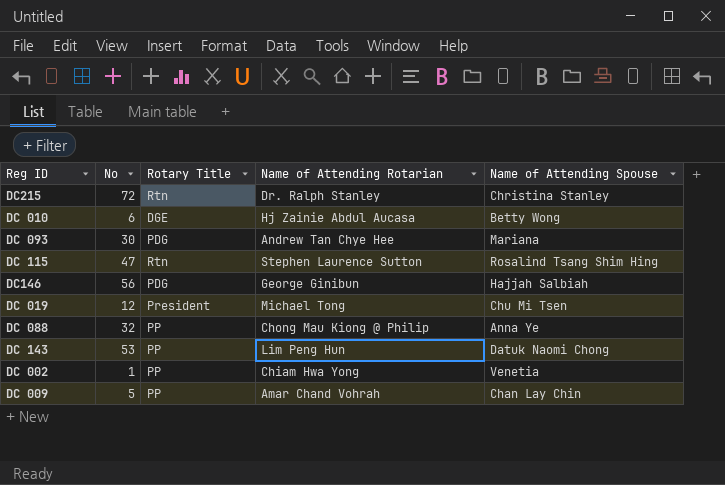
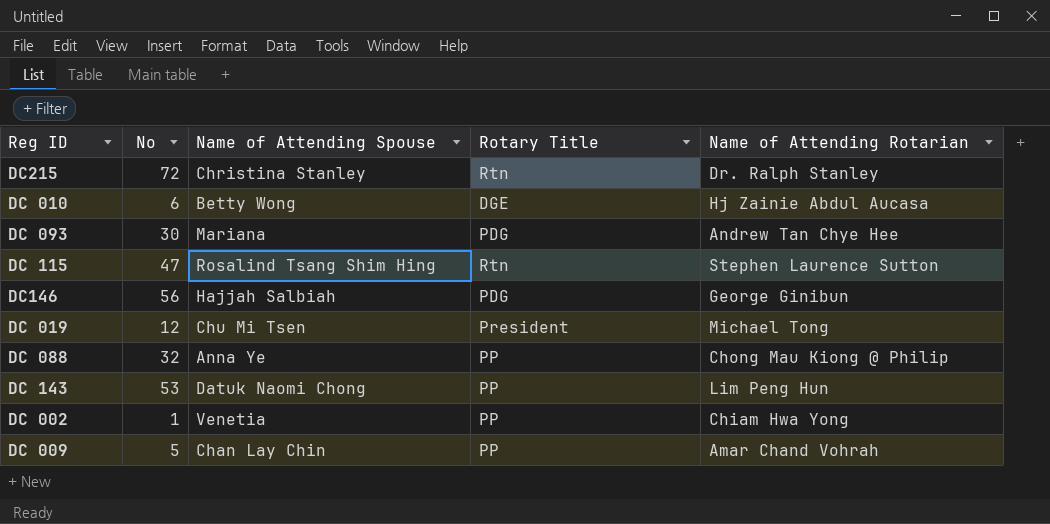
column Name of Attending Spouse | position: 5 -> 3

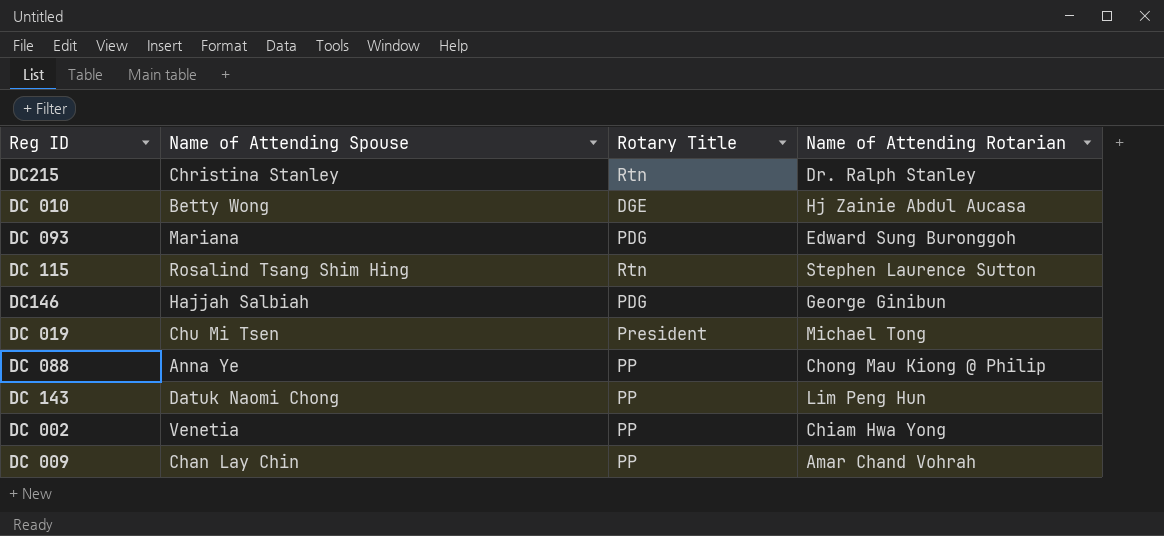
column No | position: 2 -> none
DC 093 | Name of Attending Rotarian: Andrew Tan Chye Hee -> Edward Sung Buronggoh

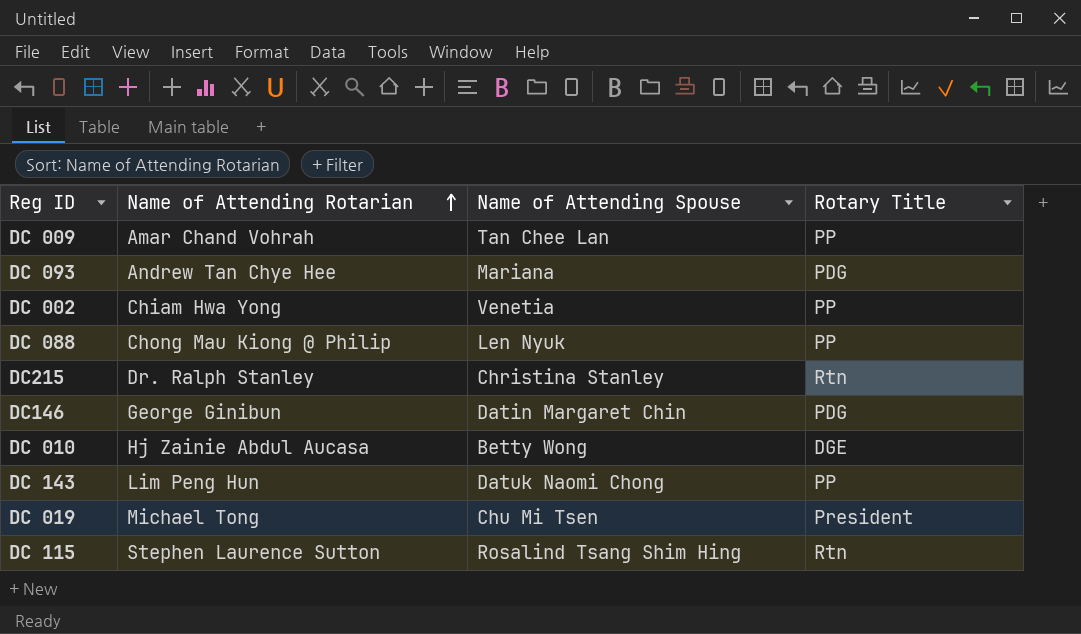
row order: none -> Name of Attending Rotarian ascending
column Name of Attending Rotarian | position: 4 -> 2
DC 009 | Name of Attending Spouse: Chan Lay Chin -> Tan Chee Lan
DC 093 | Name of Attending Rotarian: Edward Sung Buronggoh -> Andrew Tan Chye Hee
DC 088 | Name of Attending Spouse: Anna Ye -> Len Nyuk
DC146 | Name of Attending Spouse: Hajjah Salbiah -> Datin Margaret Chin

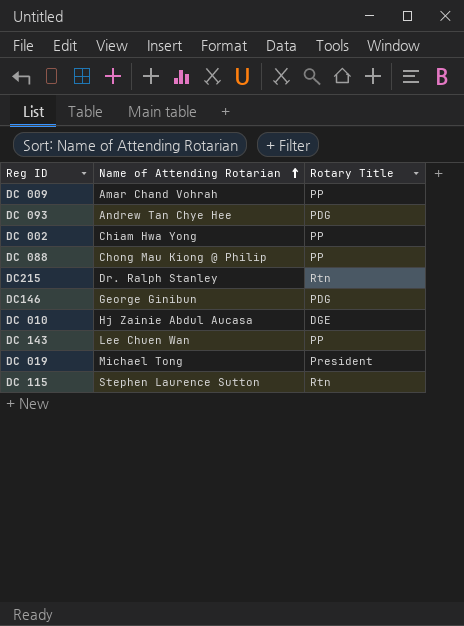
column Name of Attending Spouse | position: 3 -> none
DC 143 | Name of Attending Rotarian: Lim Peng Hun -> Lee Chuen Wan

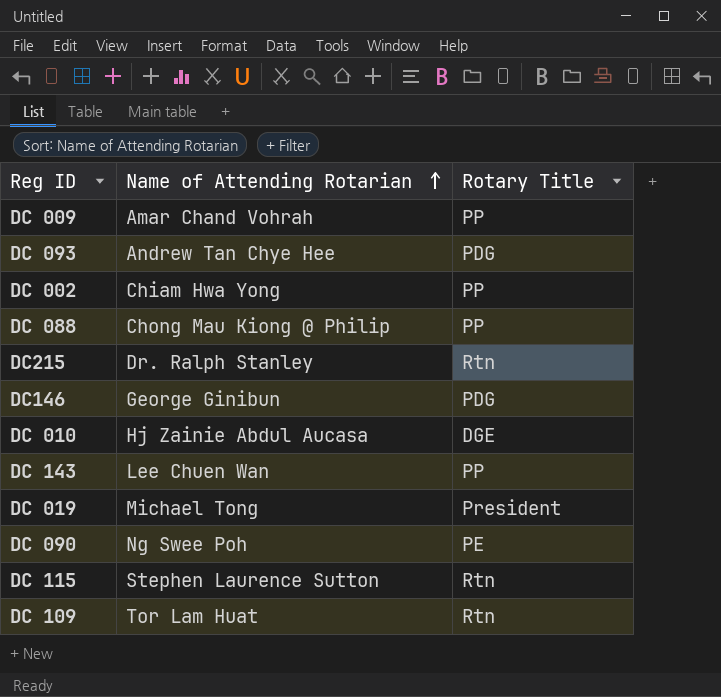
row DC 090: none -> Ng Swee Poh | PE
row DC 109: none -> Tor Lam Huat | Rtn

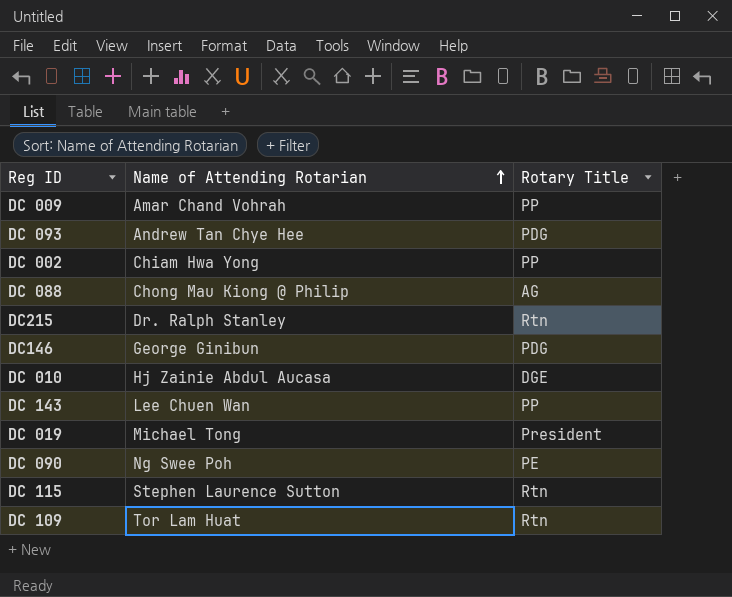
DC 088 | Rotary Title: PP -> AG

